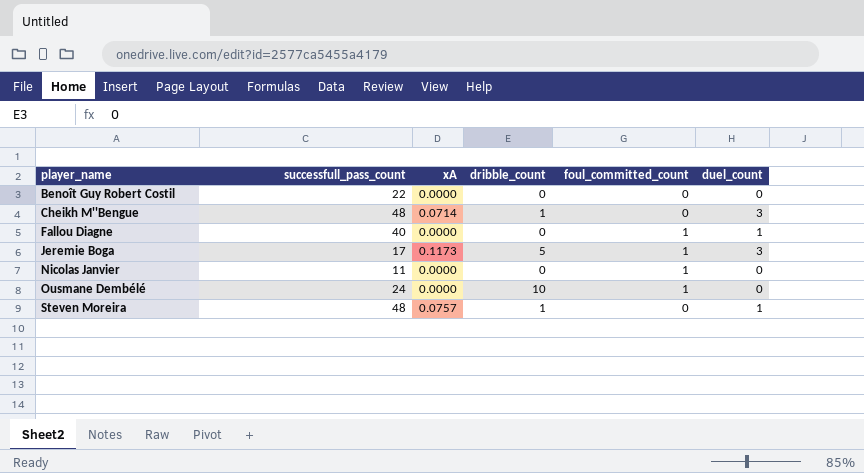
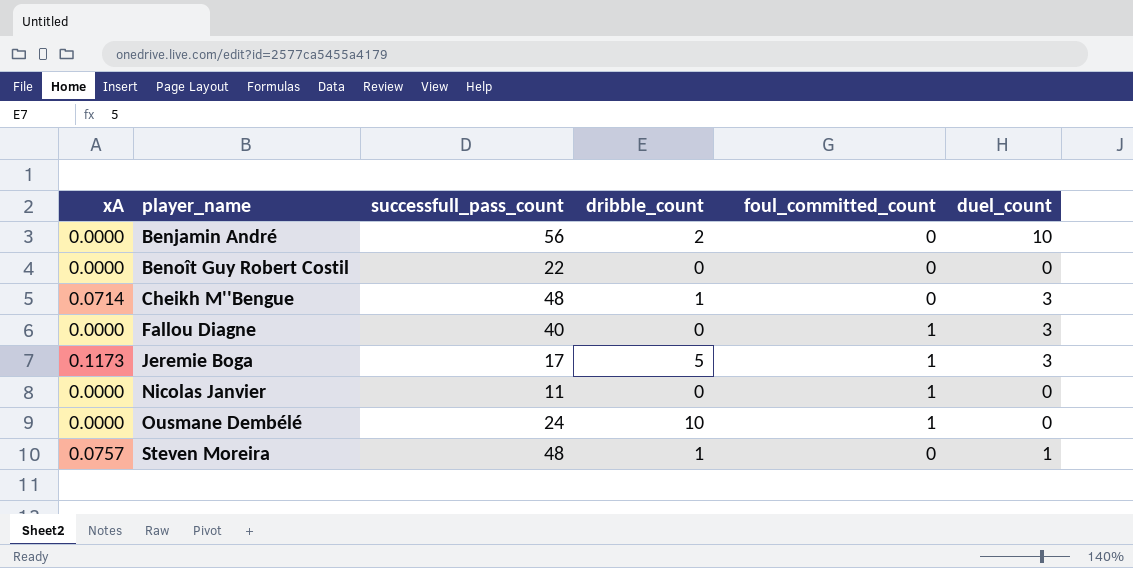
column xA | position: 3 -> 1
row Benjamin André: none -> 0.0000 | 56 | 2 | 0 | 10
Fallou Diagne | duel_count: 1 -> 3

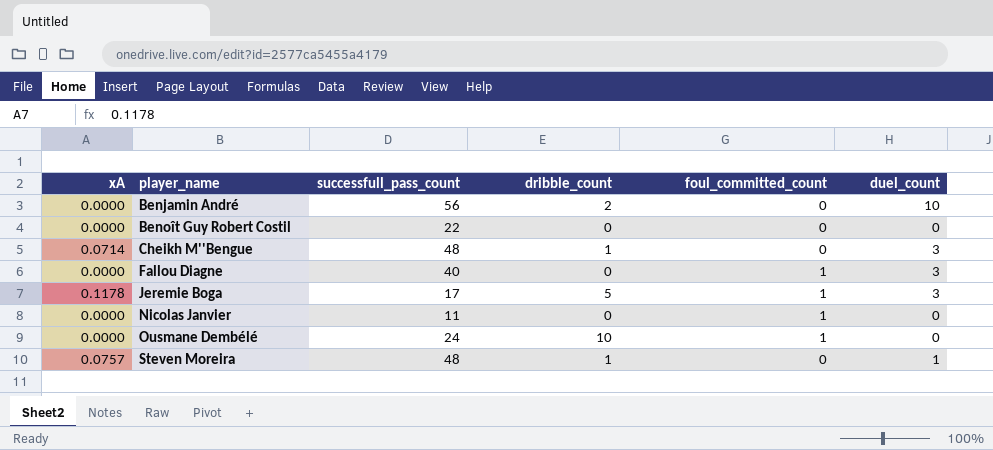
Jeremie Boga | xA: 0.1173 -> 0.1178

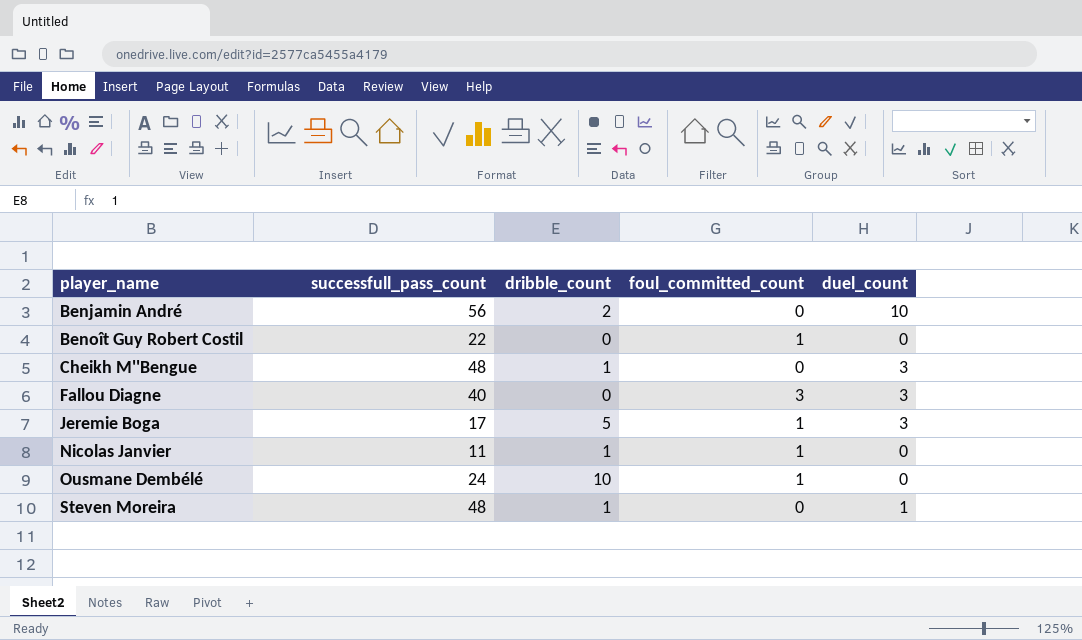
column xA | position: 1 -> none
Benoît Guy Robert Costil | foul_committed_count: 0 -> 1
Fallou Diagne | foul_committed_count: 1 -> 3
Nicolas Janvier | dribble_count: 0 -> 1

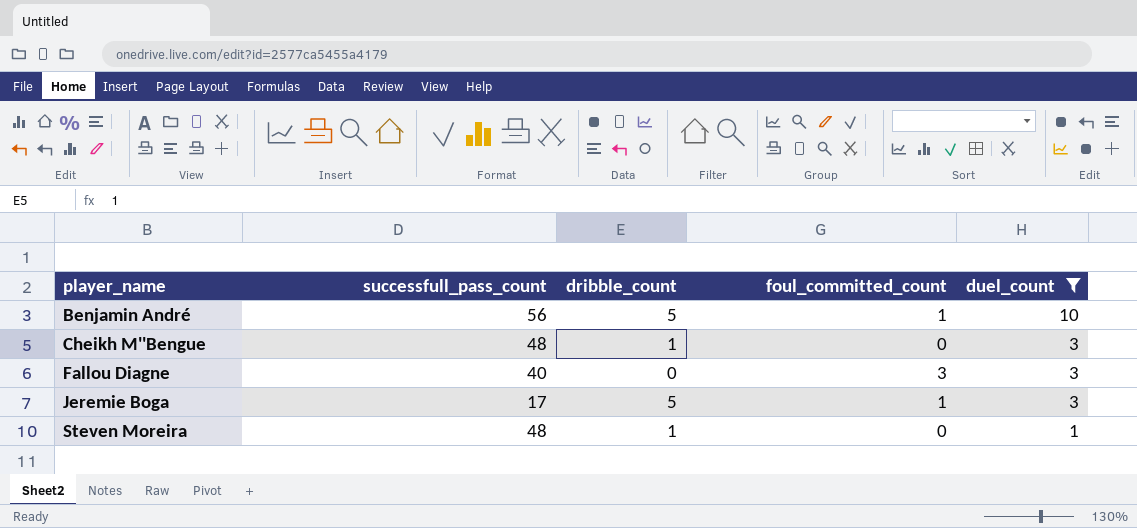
filter: none -> duel_count != 0
Benjamin André | dribble_count: 2 -> 5
Benjamin André | foul_committed_count: 0 -> 1

